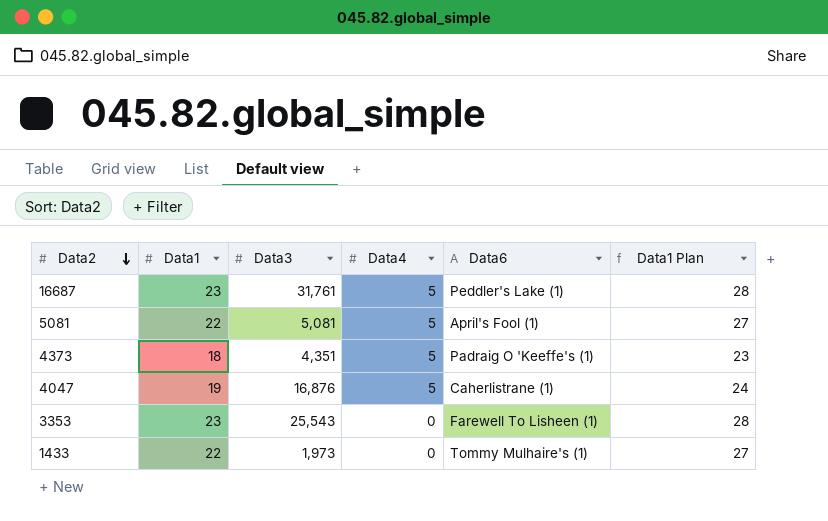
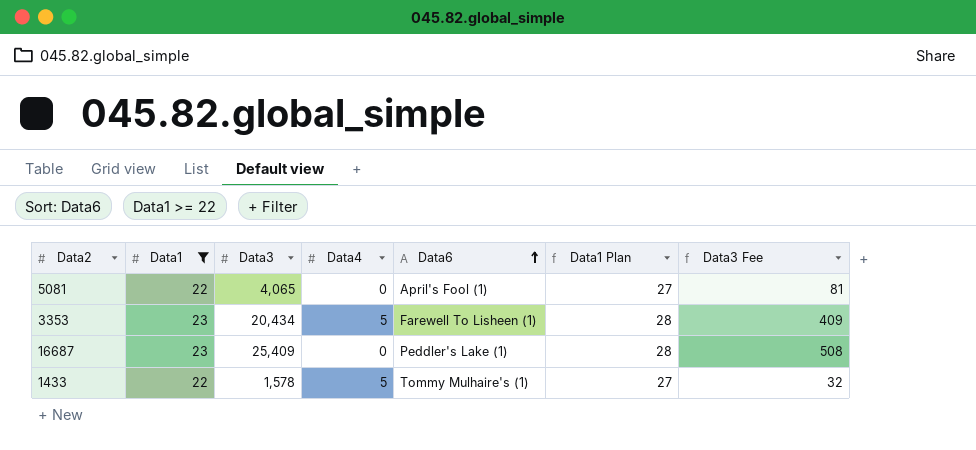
filter: none -> Data1 >= 22
row order: Data2 descending -> Data6 ascending
column Data3 Fee | formula: none -> [Data3] * 0.02
5081 | Data3: 5,081 -> 4,065
5081 | Data4: 5 -> 0
3353 | Data3: 25,543 -> 20,434
3353 | Data4: 0 -> 5
16687 | Data3: 31,761 -> 25,409
16687 | Data4: 5 -> 0
1433 | Data3: 1,973 -> 1,578
1433 | Data4: 0 -> 5

